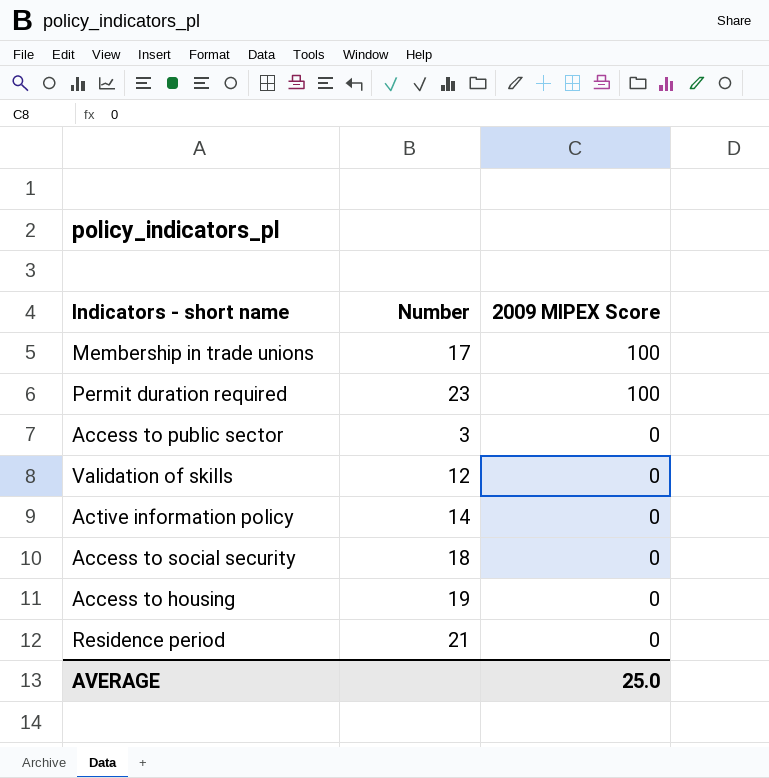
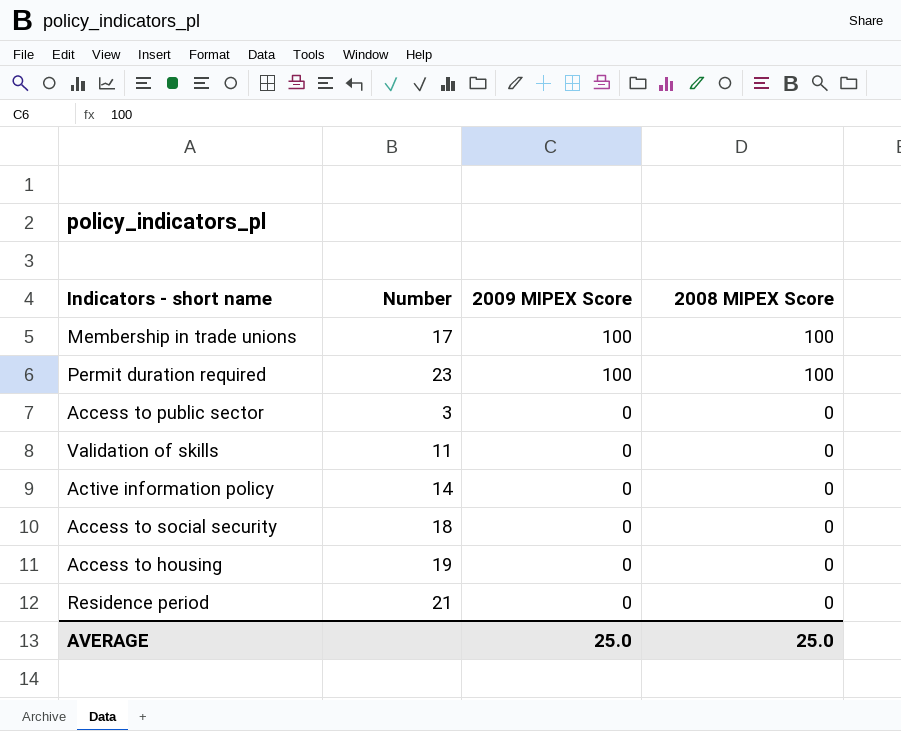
column 2008 MIPEX Score | position: none -> 4
Validation of skills | Number: 12 -> 11

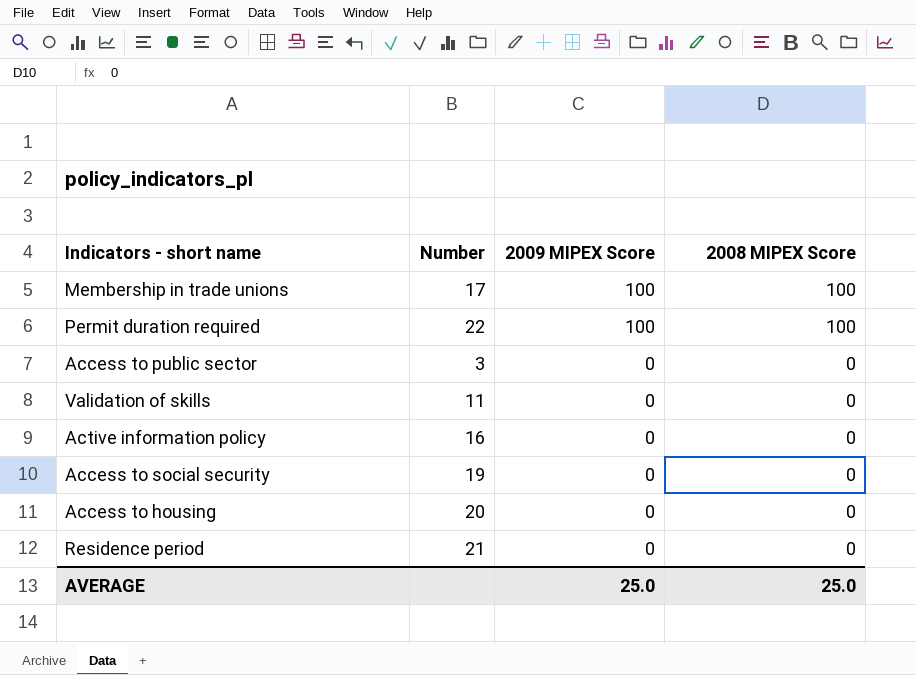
Permit duration required | Number: 23 -> 22
Active information policy | Number: 14 -> 16
Access to social security | Number: 18 -> 19
Access to housing | Number: 19 -> 20

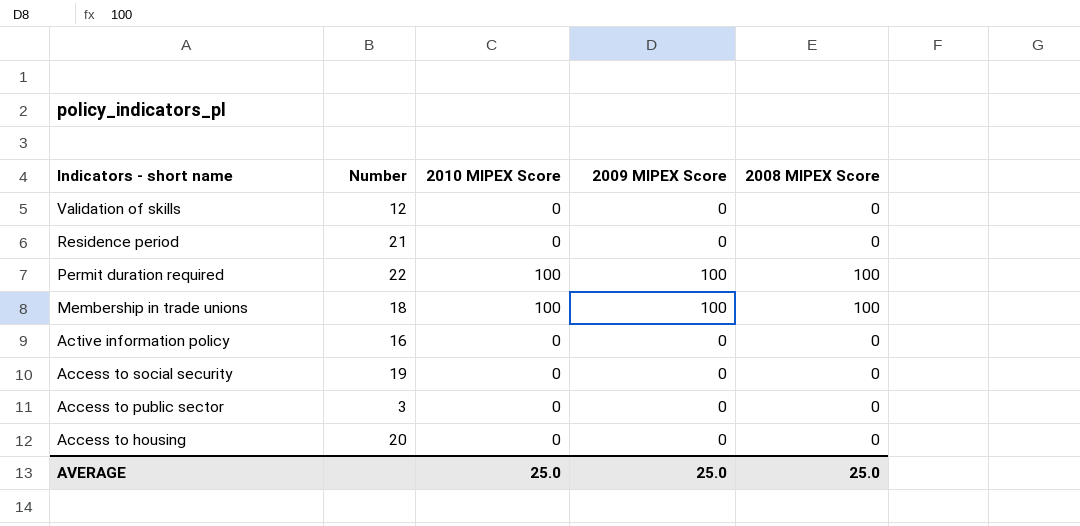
row order: 2009 MIPEX Score descending -> Indicators - short name descending
column 2010 MIPEX Score | position: none -> 3
Validation of skills | Number: 11 -> 12
Membership in trade unions | Number: 17 -> 18

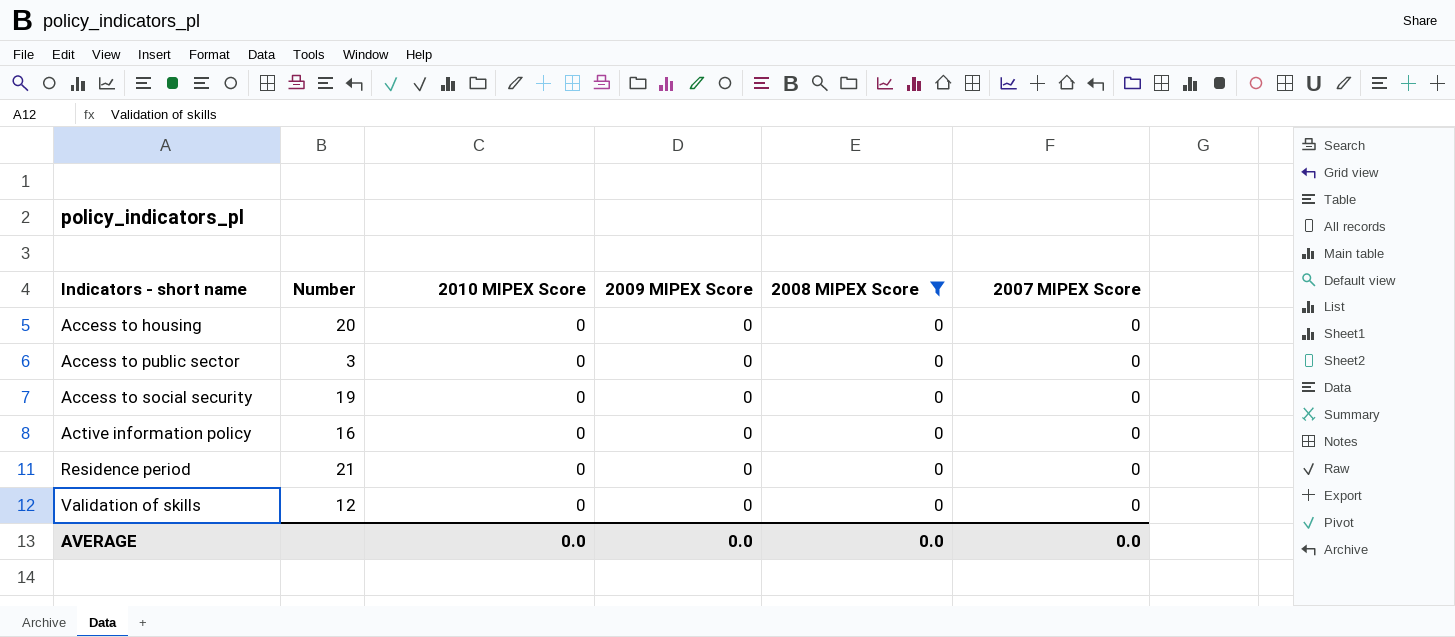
filter: none -> 2008 MIPEX Score = 0
row order: Indicators - short name descending -> Indicators - short name ascending
column 2007 MIPEX Score | position: none -> 6
AVERAGE | 2010 MIPEX Score: 25.0 -> 0.0
AVERAGE | 2009 MIPEX Score: 25.0 -> 0.0
AVERAGE | 2008 MIPEX Score: 25.0 -> 0.0

